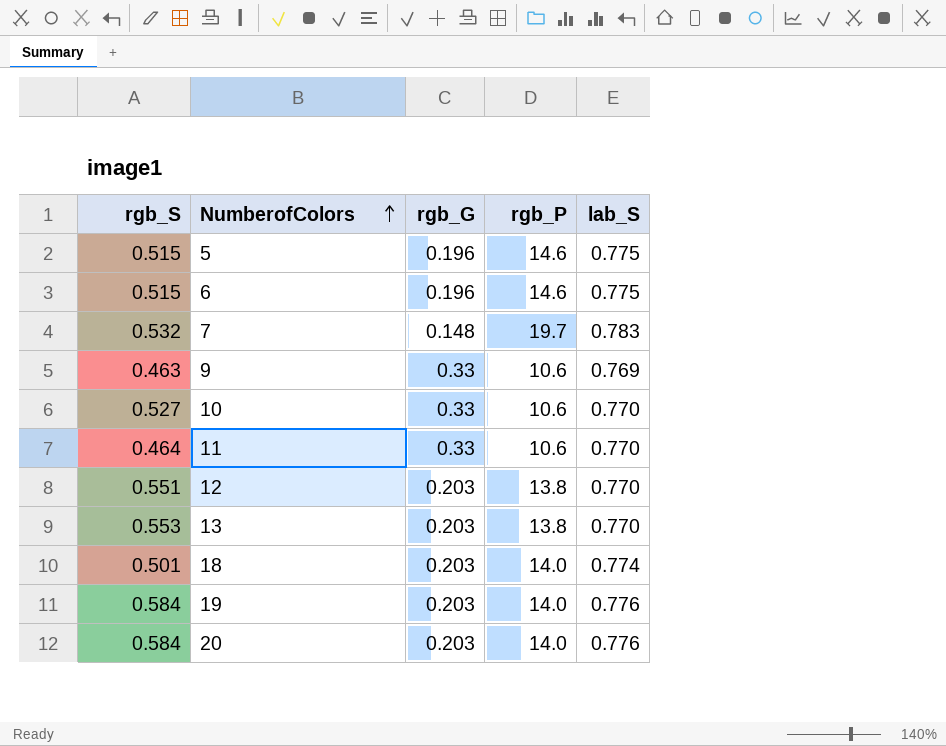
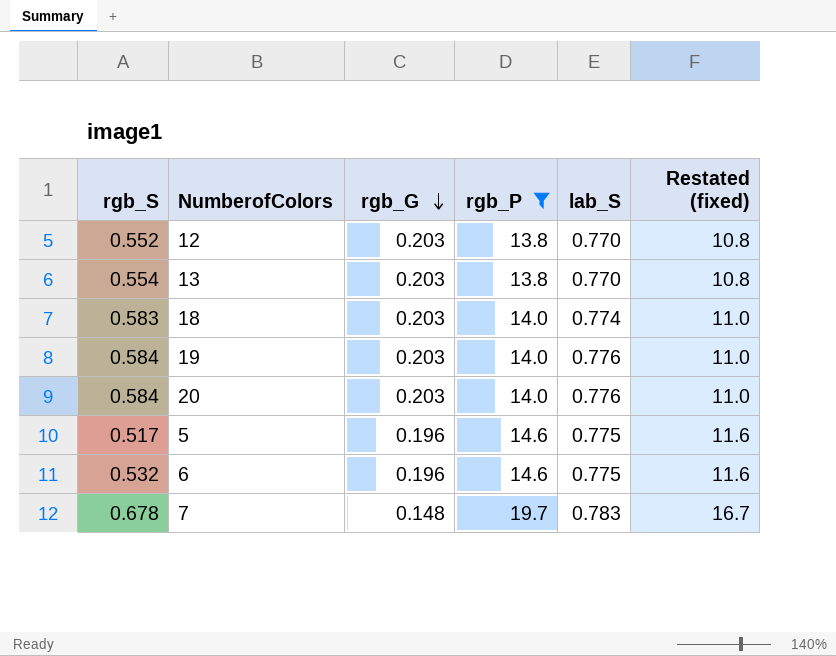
filter: none -> rgb_P != 10.6
row order: NumberofColors ascending -> rgb_G descending
column Restated (fixed) | formula: none -> [rgb_P] - 3
12 | rgb_S: 0.551 -> 0.552
13 | rgb_S: 0.553 -> 0.554
18 | rgb_S: 0.501 -> 0.583
5 | rgb_S: 0.515 -> 0.517
6 | rgb_S: 0.515 -> 0.532
7 | rgb_S: 0.532 -> 0.678

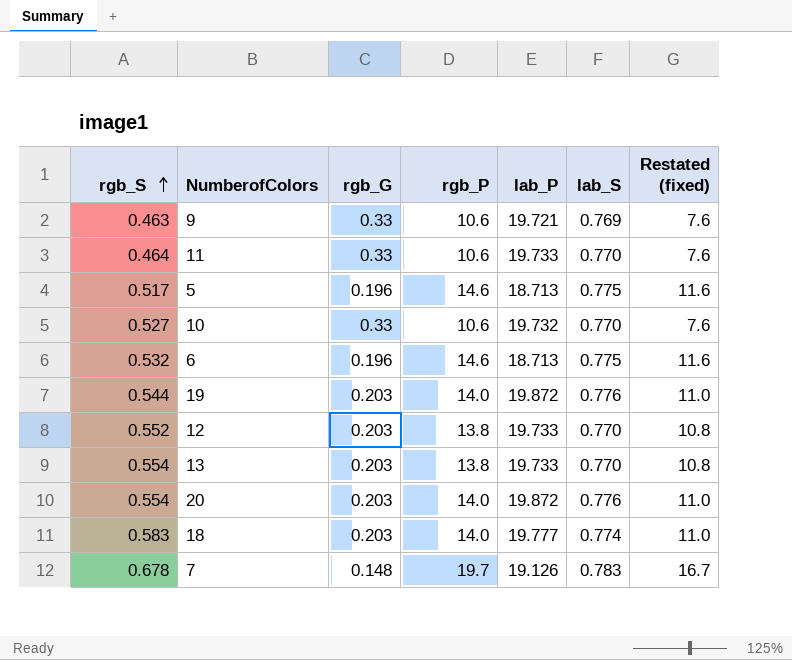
filter: rgb_P != 10.6 -> none
row order: rgb_G descending -> rgb_S ascending
column lab_P | position: none -> 5
19 | rgb_S: 0.584 -> 0.544
20 | rgb_S: 0.584 -> 0.554

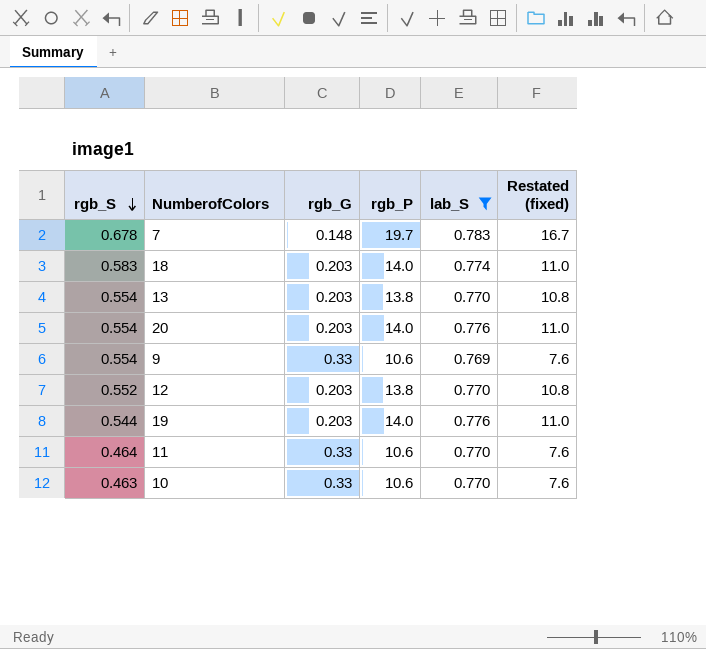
filter: none -> lab_S != 0.775
row order: rgb_S ascending -> rgb_S descending
column lab_P | position: 5 -> none
9 | rgb_S: 0.463 -> 0.554
10 | rgb_S: 0.527 -> 0.463

